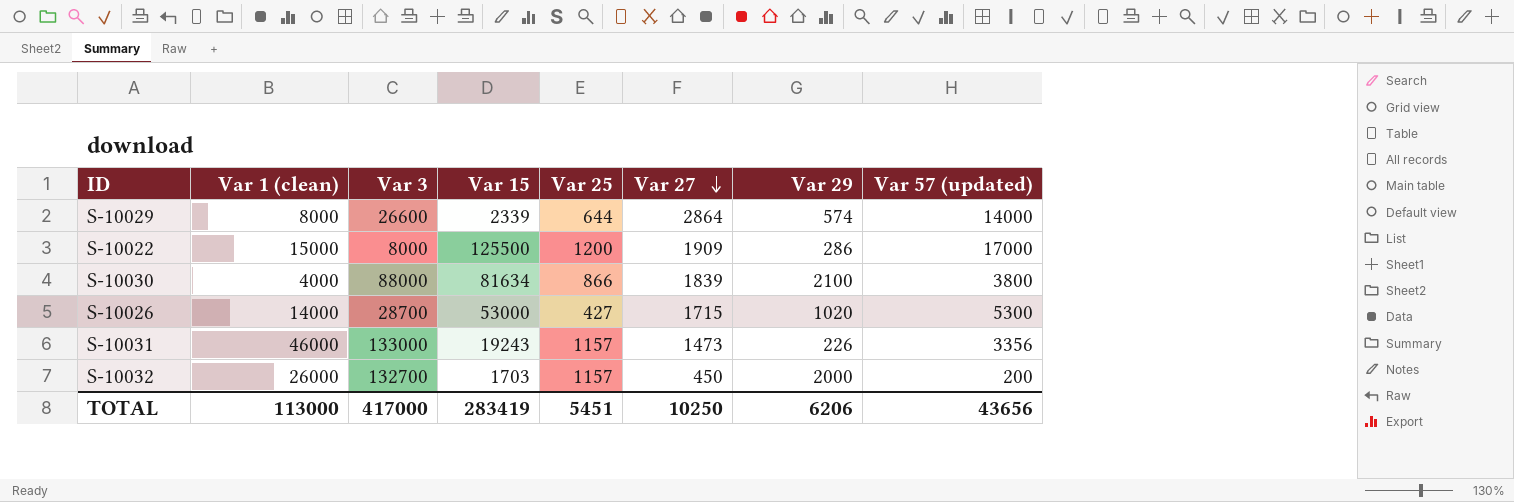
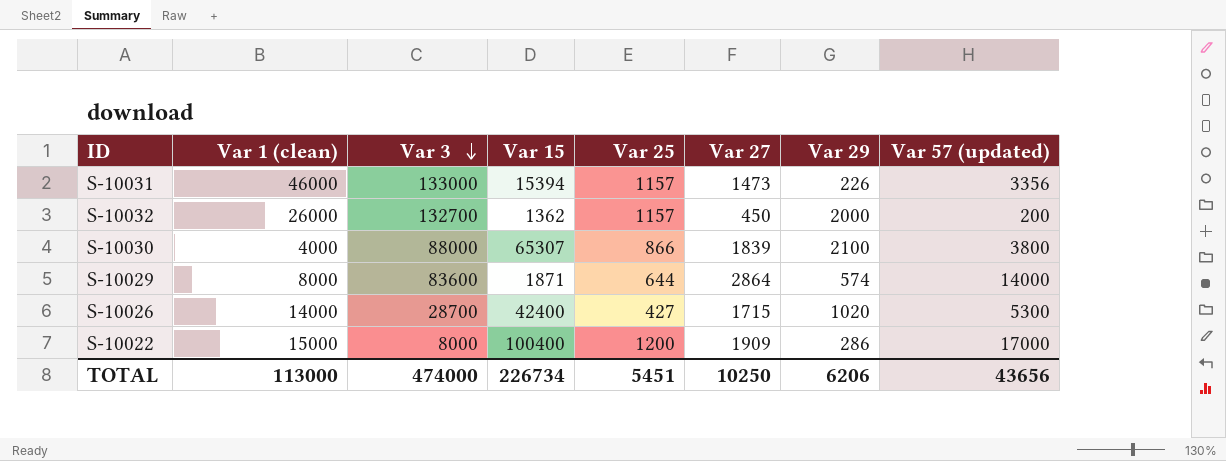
row order: Var 27 descending -> Var 3 descending
S-10031 | Var 15: 19243 -> 15394
S-10032 | Var 15: 1703 -> 1362
S-10030 | Var 15: 81634 -> 65307
S-10029 | Var 3: 26600 -> 83600
S-10029 | Var 15: 2339 -> 1871
S-10026 | Var 15: 53000 -> 42400
S-10022 | Var 15: 125500 -> 100400
TOTAL | Var 3: 417000 -> 474000
TOTAL | Var 15: 283419 -> 226734

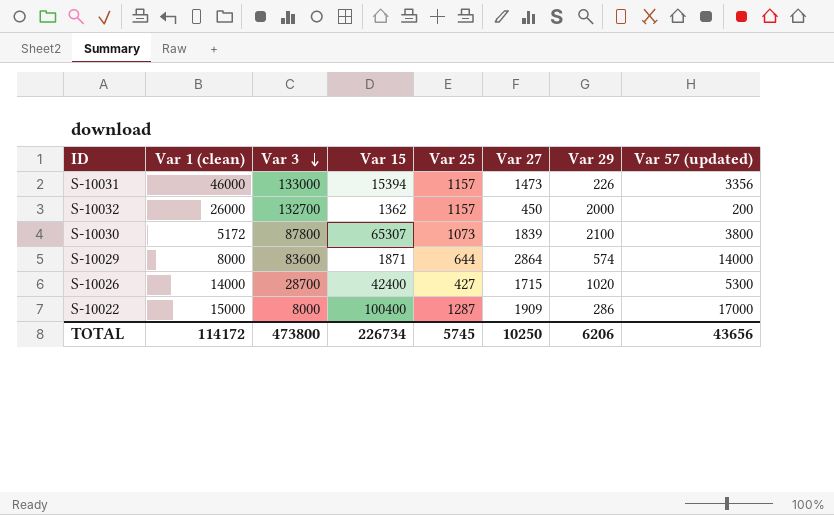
S-10030 | Var 1 (clean): 4000 -> 5172
S-10030 | Var 3: 88000 -> 87800
S-10030 | Var 25: 866 -> 1073
S-10022 | Var 25: 1200 -> 1287
TOTAL | Var 1 (clean): 113000 -> 114172
TOTAL | Var 3: 474000 -> 473800
TOTAL | Var 25: 5451 -> 5745

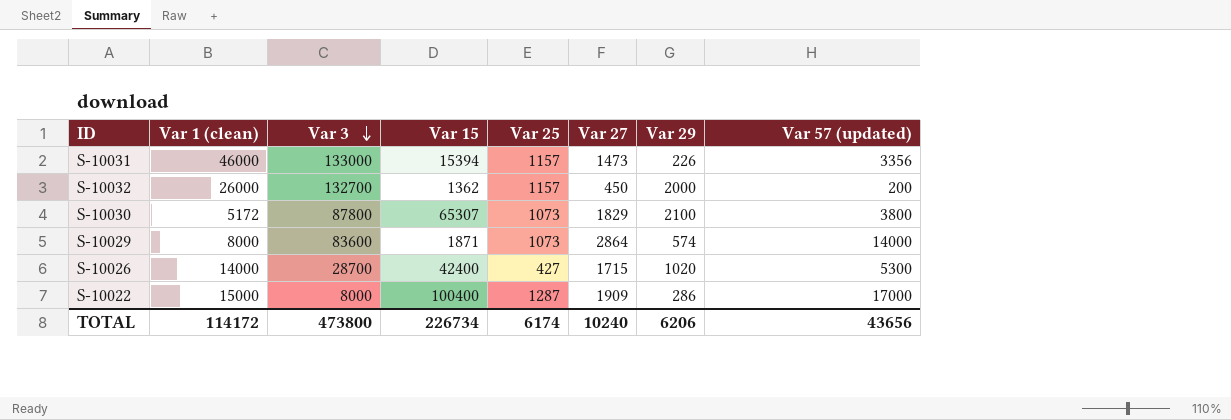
S-10030 | Var 27: 1839 -> 1829
S-10029 | Var 25: 644 -> 1073
TOTAL | Var 25: 5745 -> 6174
TOTAL | Var 27: 10250 -> 10240

